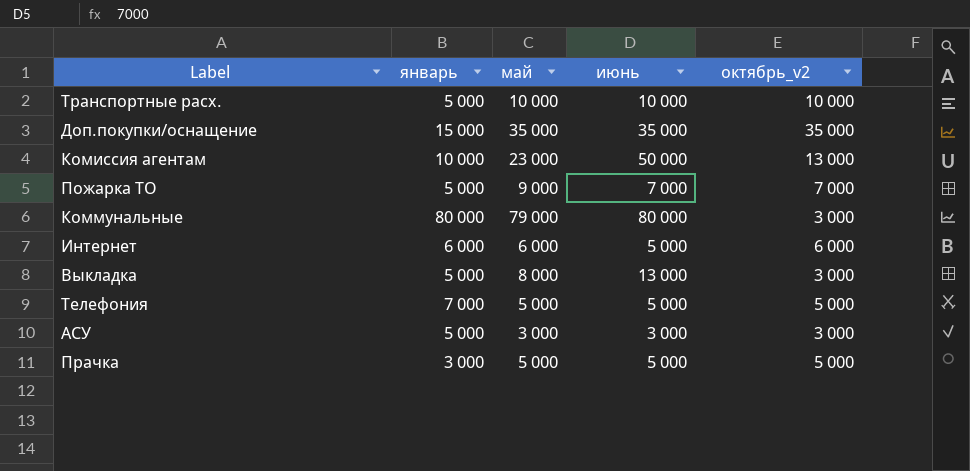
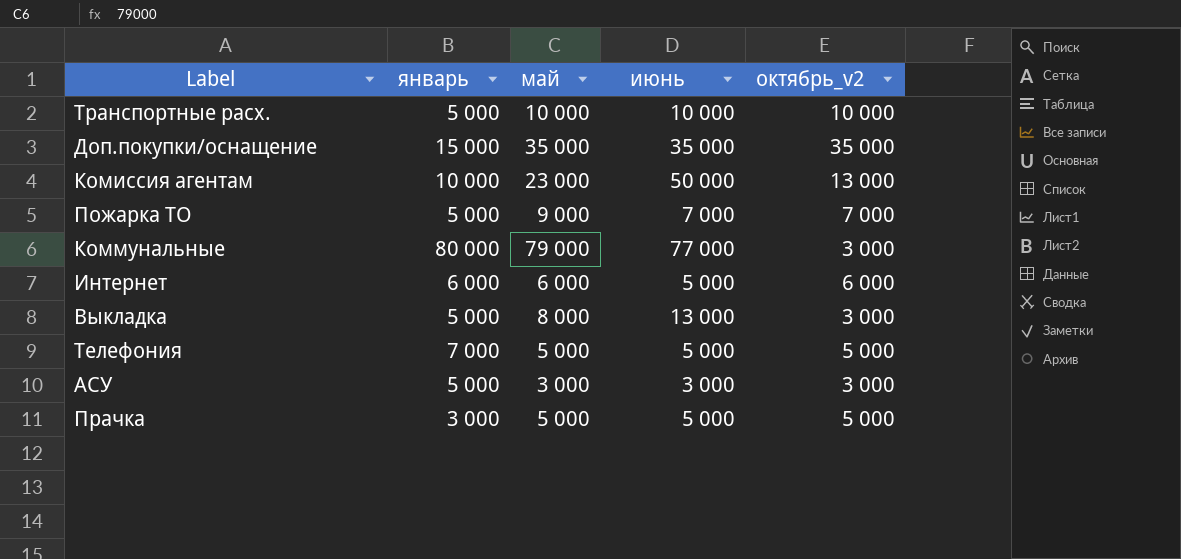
Коммунальные | июнь: 80 000 -> 77 000

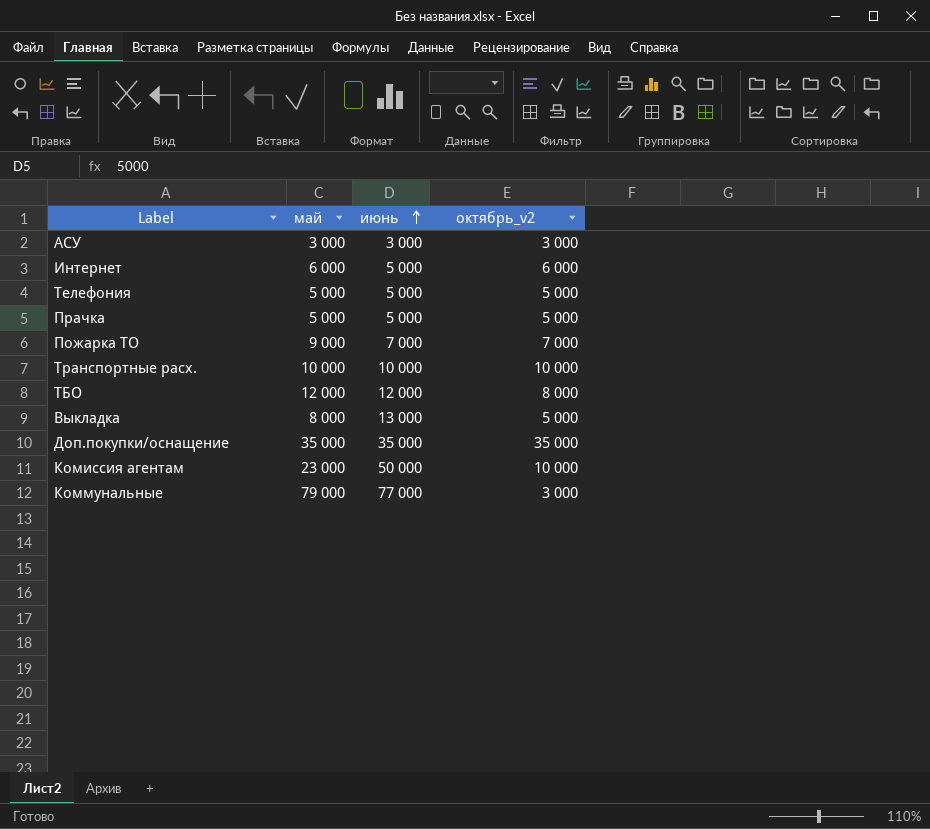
row order: none -> июнь ascending
column январь | position: 2 -> none
row ТБО: none -> 12 000 | 12 000 | 8 000
Выкладка | октябрь_v2: 3 000 -> 5 000
Комиссия агентам | октябрь_v2: 13 000 -> 10 000

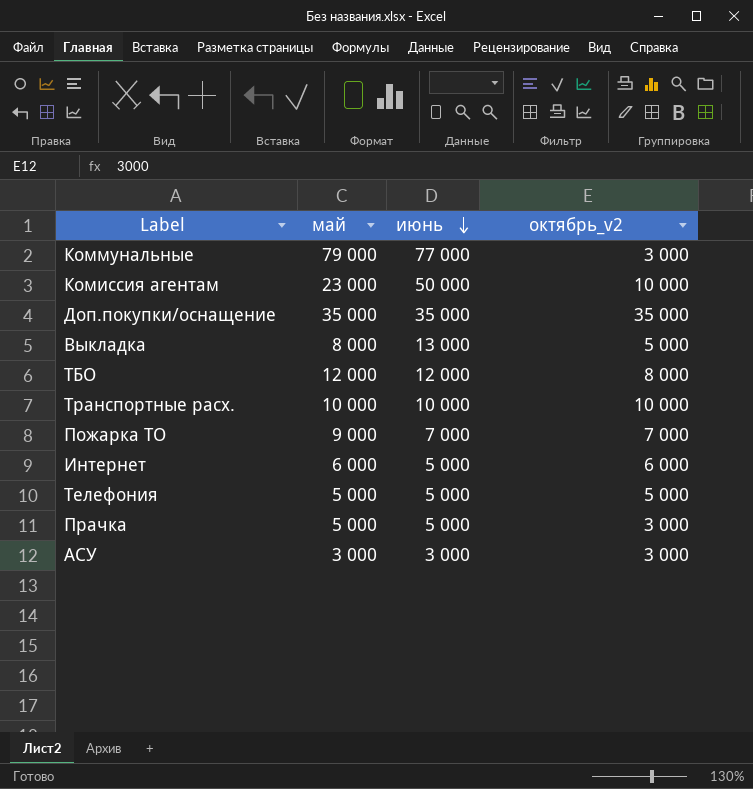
row order: июнь ascending -> июнь descending
Прачка | октябрь_v2: 5 000 -> 3 000

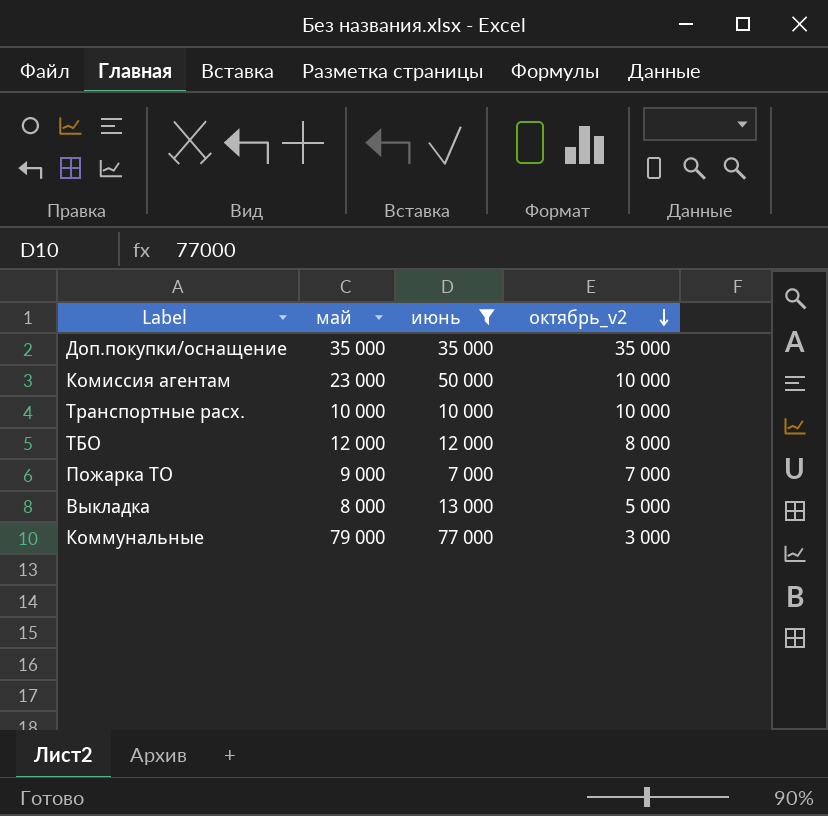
filter: none -> июнь >= 7 000
row order: июнь descending -> октябрь_v2 descending

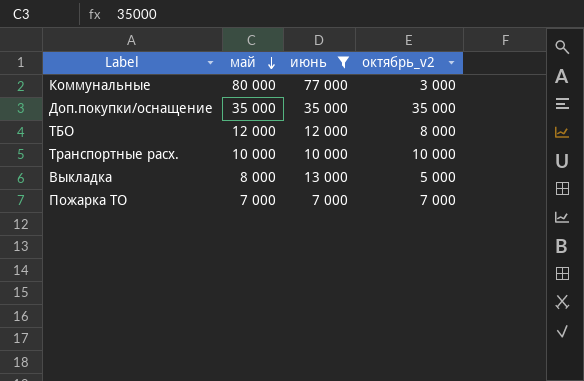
row order: октябрь_v2 descending -> май descending
row Комиссия агентам: 23 000 | 50 000 | 10 000 -> none
Коммунальные | май: 79 000 -> 80 000
Пожарка ТО | май: 9 000 -> 7 000

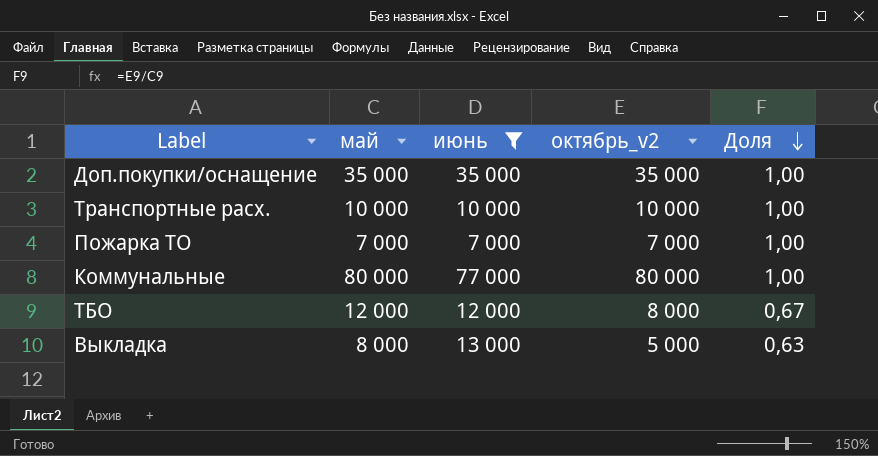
row order: май descending -> Доля descending
column Доля | formula: none -> [октябрь_v2] / [май]
Коммунальные | октябрь_v2: 3 000 -> 80 000

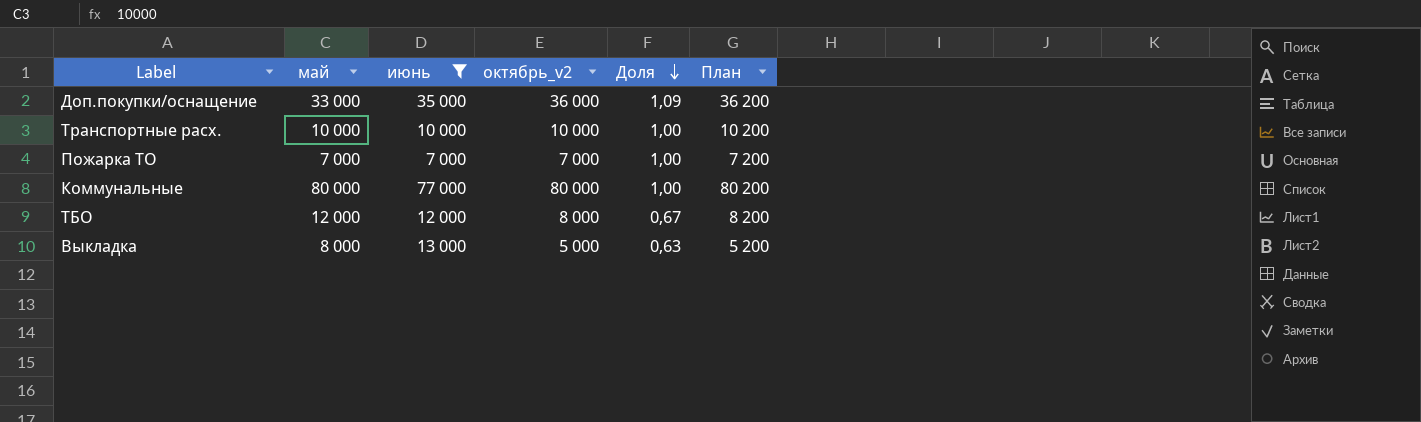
column План | formula: none -> [октябрь_v2] + 200
Доп.покупки/оснащение | май: 35 000 -> 33 000
Доп.покупки/оснащение | октябрь_v2: 35 000 -> 36 000
Доп.покупки/оснащение | Доля: 1,00 -> 1,09

